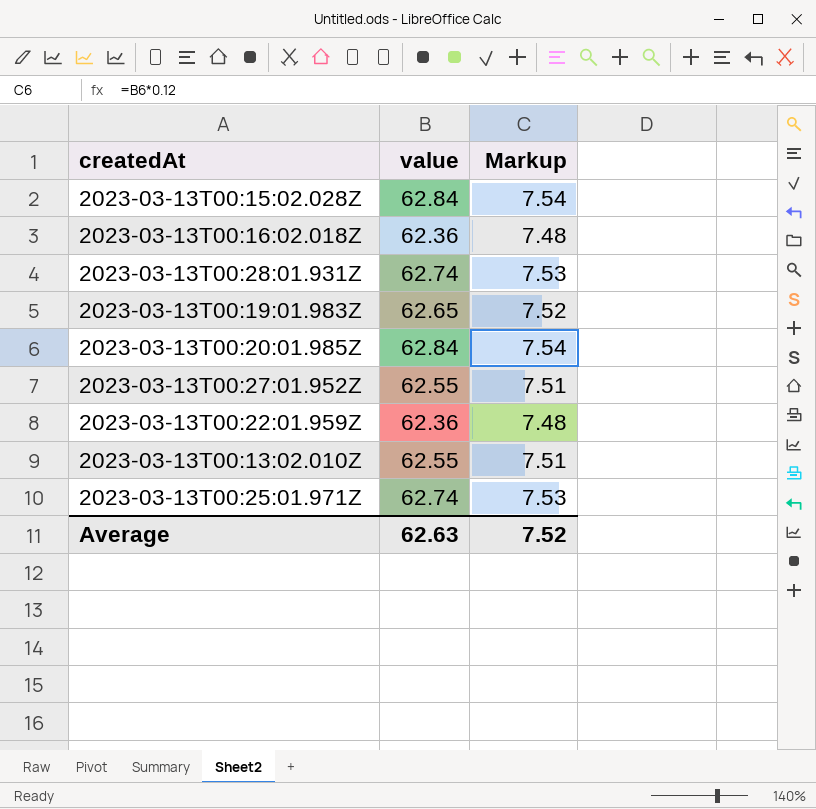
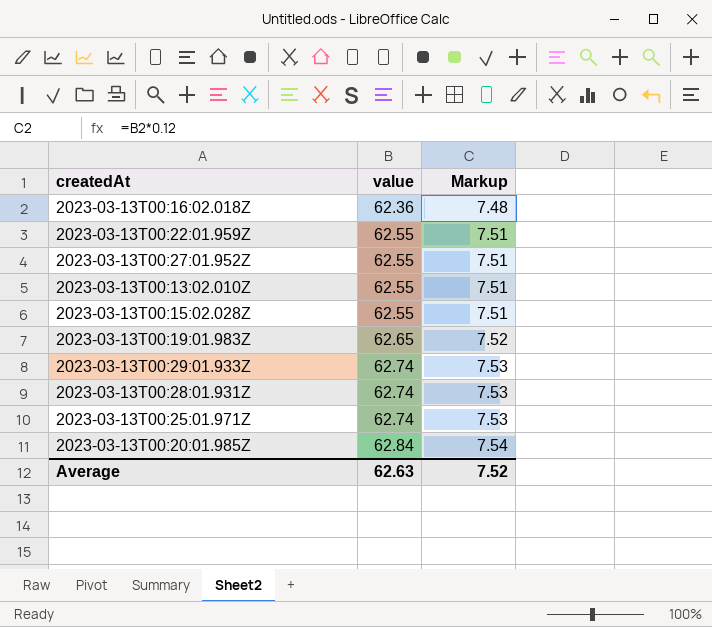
row order: none -> value ascending
2023-03-13T00:22:01.959Z | value: 62.36 -> 62.55
2023-03-13T00:22:01.959Z | Markup: 7.48 -> 7.51
2023-03-13T00:15:02.028Z | value: 62.84 -> 62.55
2023-03-13T00:15:02.028Z | Markup: 7.54 -> 7.51
row 2023-03-13T00:29:01.933Z: none -> 62.74 | 7.53

